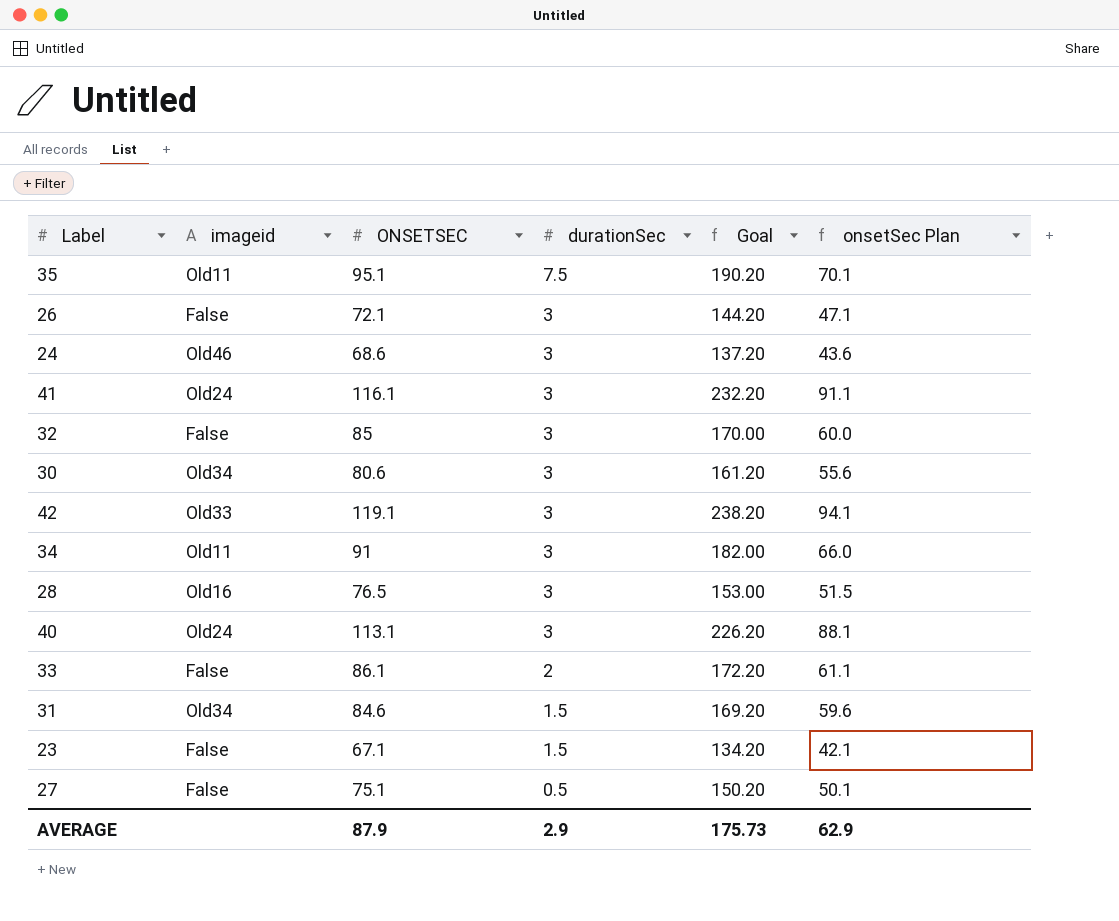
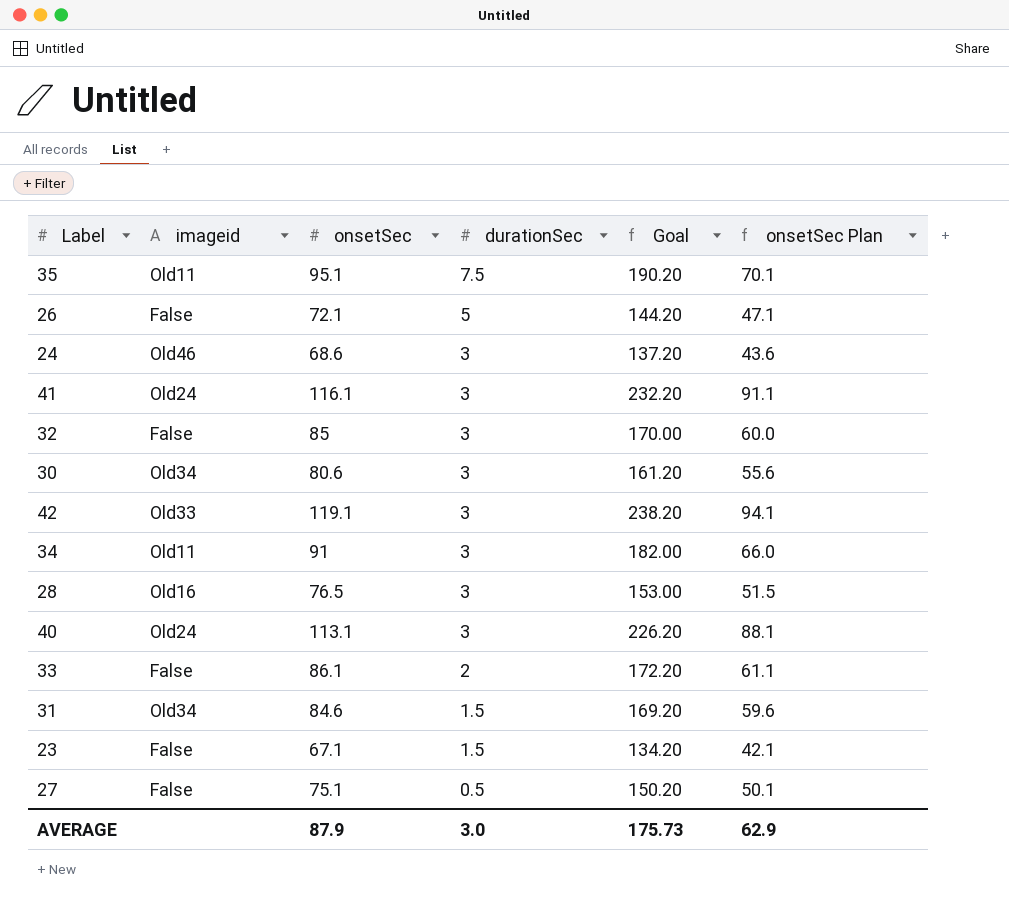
column name: ONSETSEC -> onsetSec
26 | durationSec: 3 -> 5
AVERAGE | durationSec: 2.9 -> 3.0

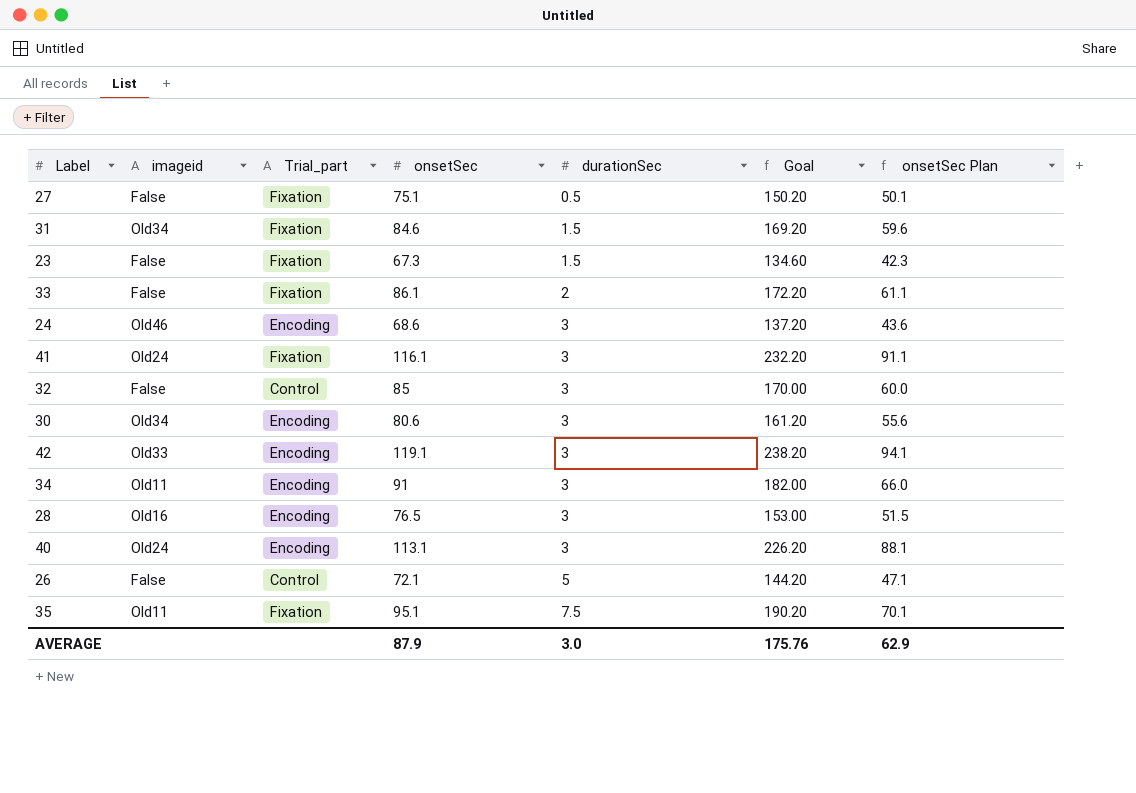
row order: durationSec descending -> durationSec ascending
column Trial_part | position: none -> 3
23 | onsetSec: 67.1 -> 67.3
23 | Goal: 134.20 -> 134.60
23 | onsetSec Plan: 42.1 -> 42.3
AVERAGE | Goal: 175.73 -> 175.76

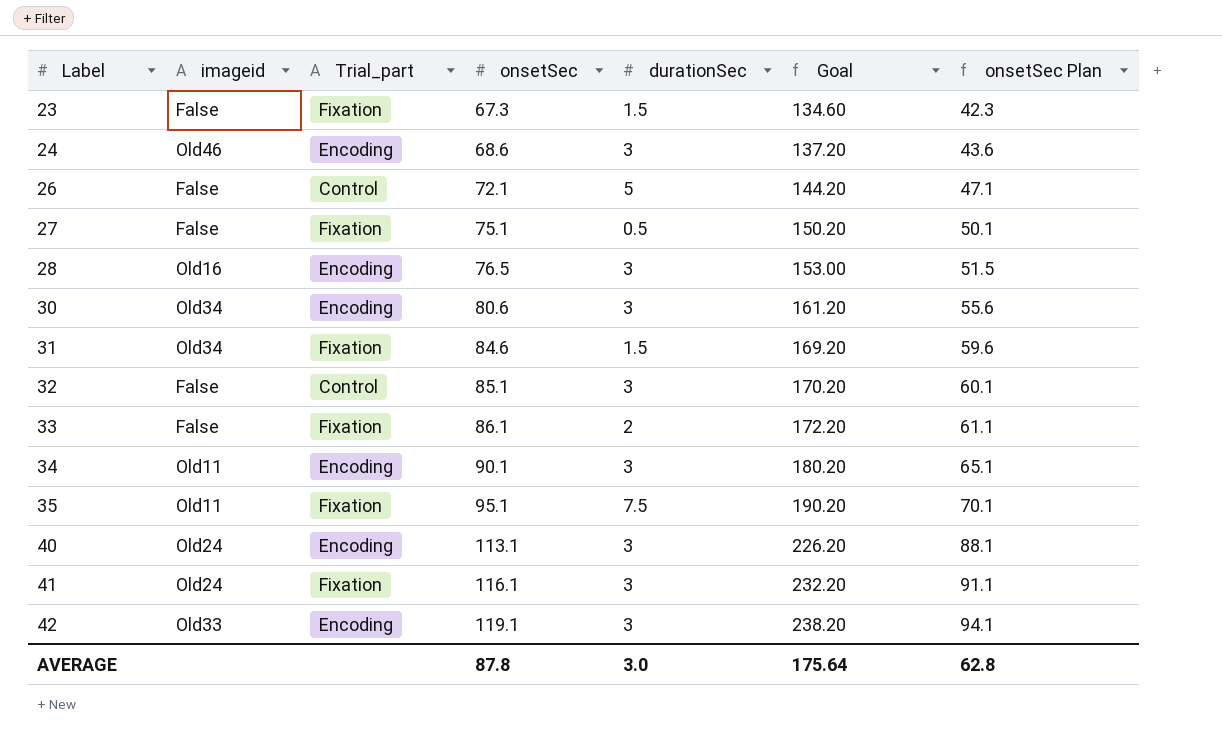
row order: durationSec ascending -> Label ascending
32 | onsetSec: 85 -> 85.1
32 | Goal: 170.00 -> 170.20
32 | onsetSec Plan: 60.0 -> 60.1
34 | onsetSec: 91 -> 90.1
34 | Goal: 182.00 -> 180.20
34 | onsetSec Plan: 66.0 -> 65.1
AVERAGE | onsetSec: 87.9 -> 87.8
AVERAGE | Goal: 175.76 -> 175.64
AVERAGE | onsetSec Plan: 62.9 -> 62.8

